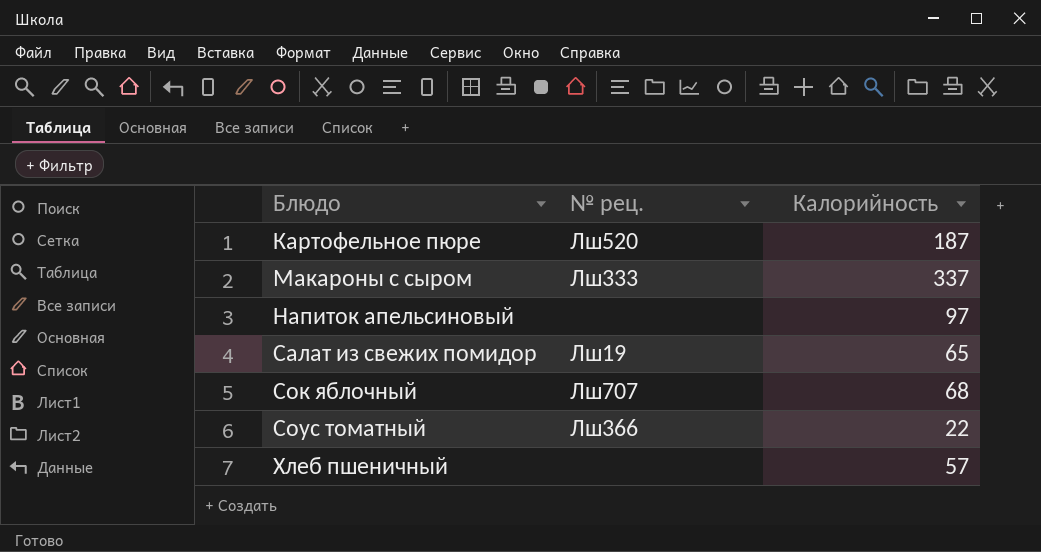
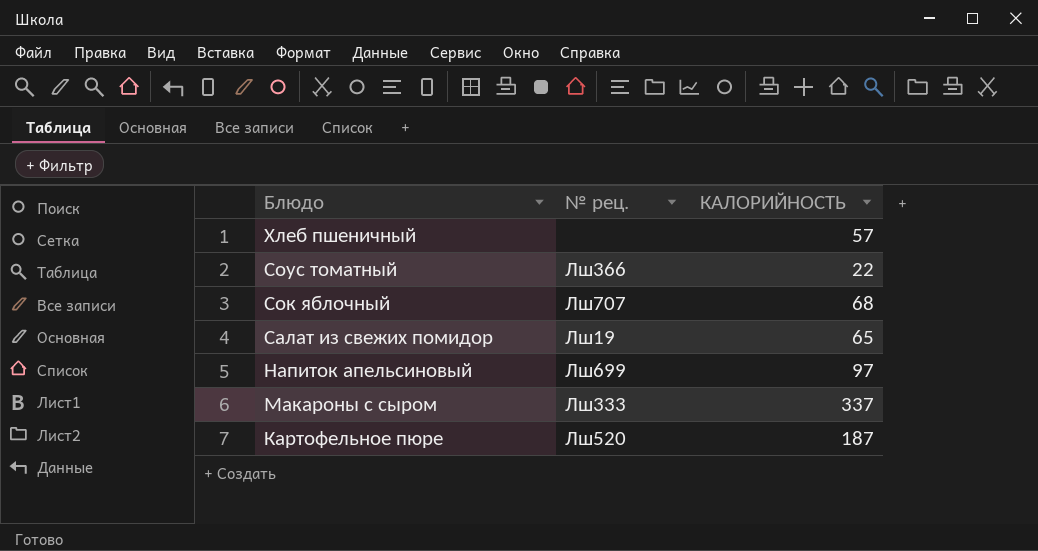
row order: Блюдо ascending -> Блюдо descending
column name: Калорийность -> КАЛОРИЙНОСТЬ
Напиток апельсиновый | № рец.: none -> Лш699

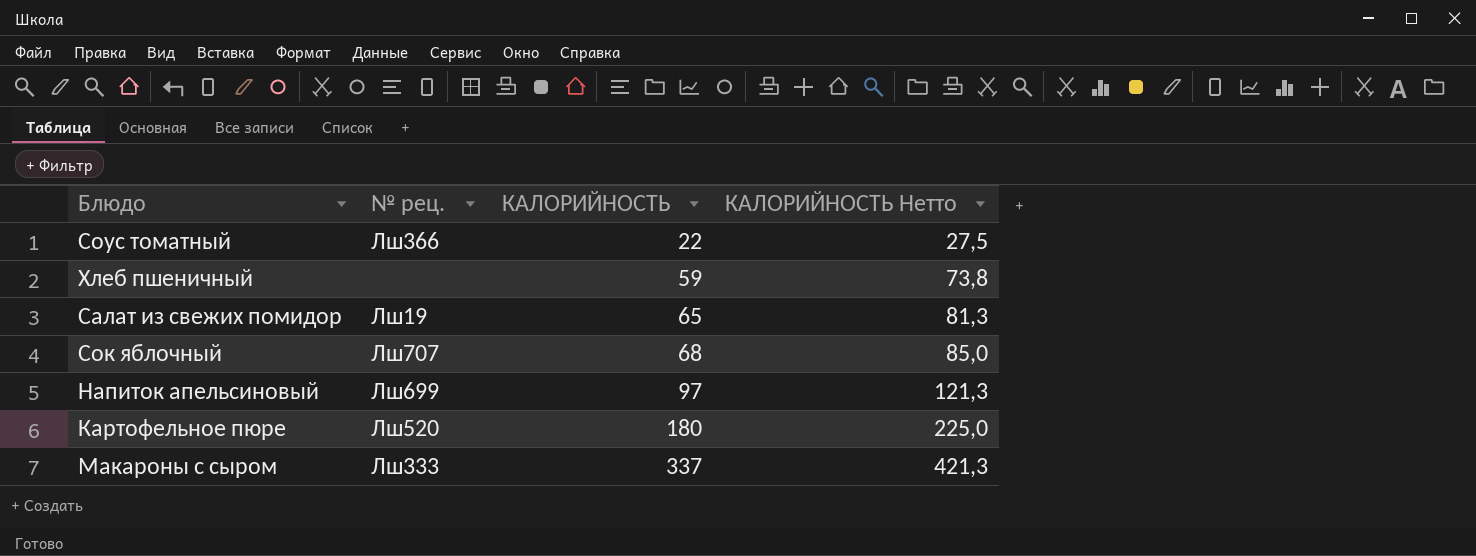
row order: Блюдо descending -> КАЛОРИЙНОСТЬ ascending
column КАЛОРИЙНОСТЬ Нетто | formula: none -> [КАЛОРИЙНОСТЬ] * 1,25
Хлеб пшеничный | КАЛОРИЙНОСТЬ: 57 -> 59
Картофельное пюре | КАЛОРИЙНОСТЬ: 187 -> 180

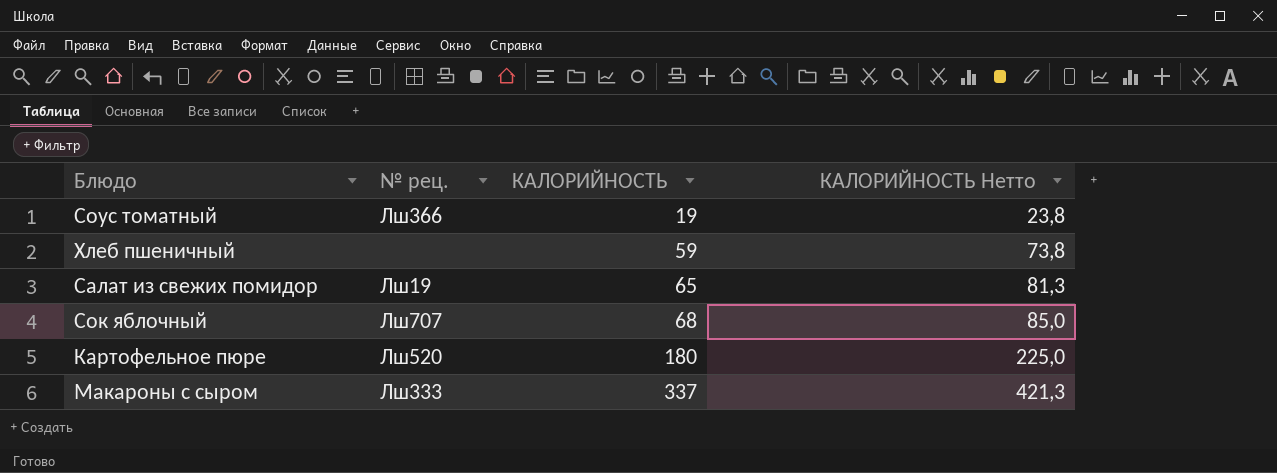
row Напиток апельсиновый: Лш699 | 97 | 121,3 -> none
Соус томатный | КАЛОРИЙНОСТЬ: 22 -> 19
Соус томатный | КАЛОРИЙНОСТЬ Нетто: 27,5 -> 23,8

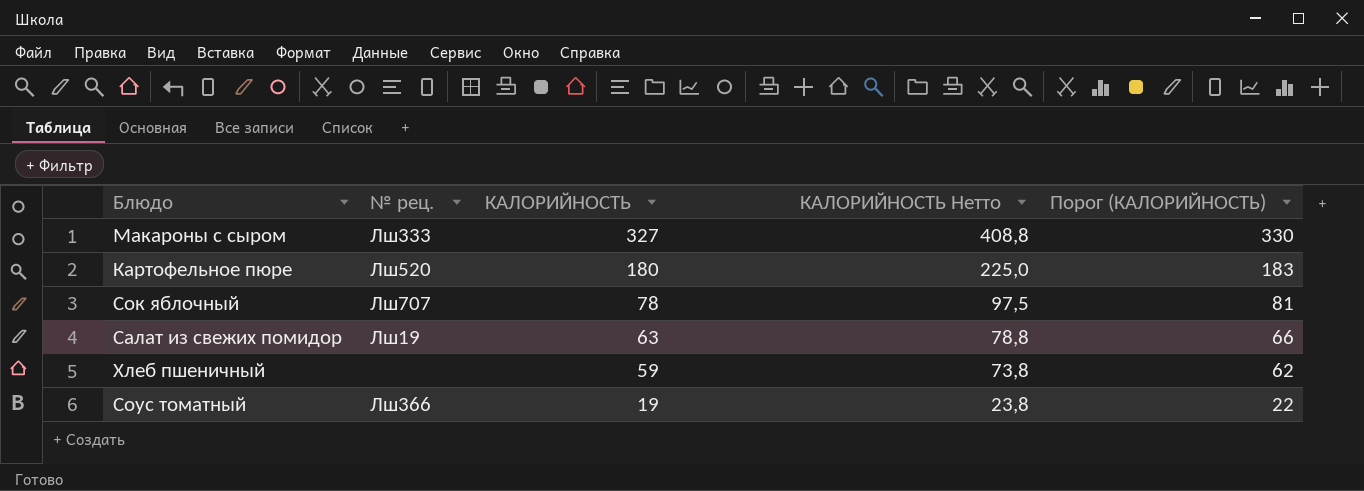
row order: КАЛОРИЙНОСТЬ ascending -> КАЛОРИЙНОСТЬ descending
column Порог (КАЛОРИЙНОСТЬ) | formula: none -> [КАЛОРИЙНОСТЬ] + 3
Макароны с сыром | КАЛОРИЙНОСТЬ: 337 -> 327
Макароны с сыром | КАЛОРИЙНОСТЬ Нетто: 421,3 -> 408,8
Сок яблочный | КАЛОРИЙНОСТЬ: 68 -> 78
Сок яблочный | КАЛОРИЙНОСТЬ Нетто: 85,0 -> 97,5
Салат из свежих помидор | КАЛОРИЙНОСТЬ: 65 -> 63
Салат из свежих помидор | КАЛОРИЙНОСТЬ Нетто: 81,3 -> 78,8

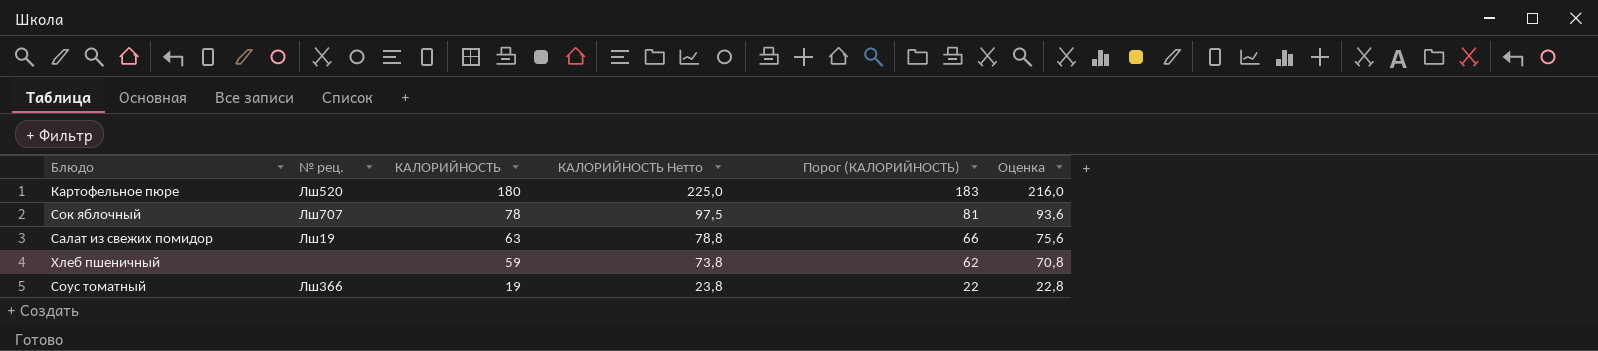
column Оценка | formula: none -> [КАЛОРИЙНОСТЬ] * 1,2
row Макароны с сыром: Лш333 | 327 | 408,8 | 330 -> none

